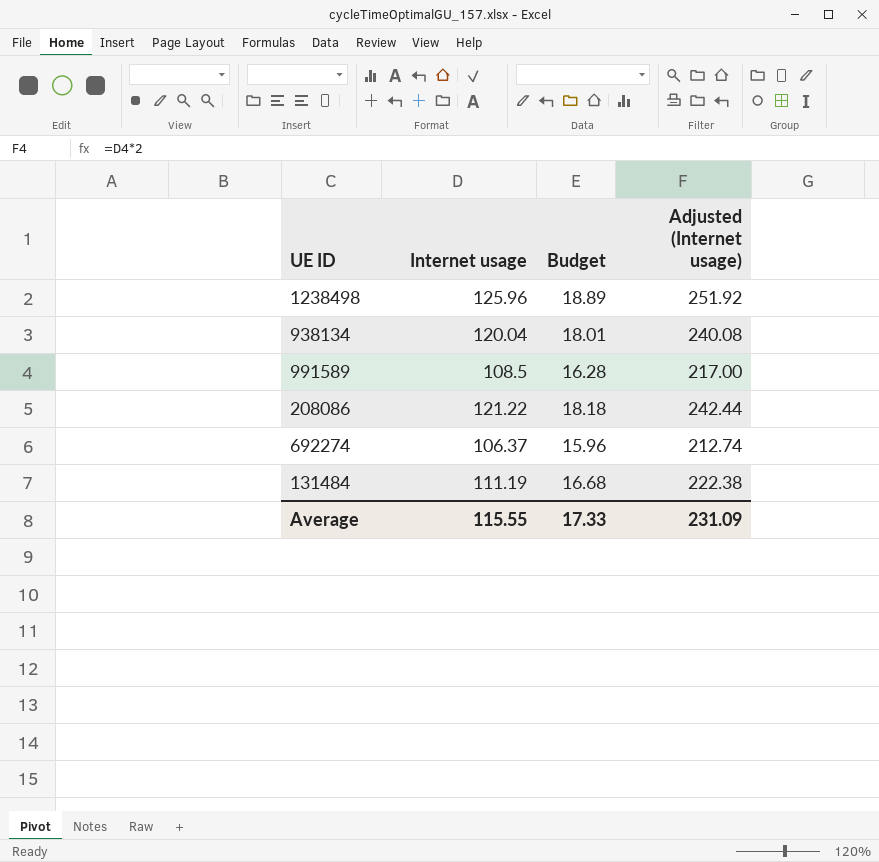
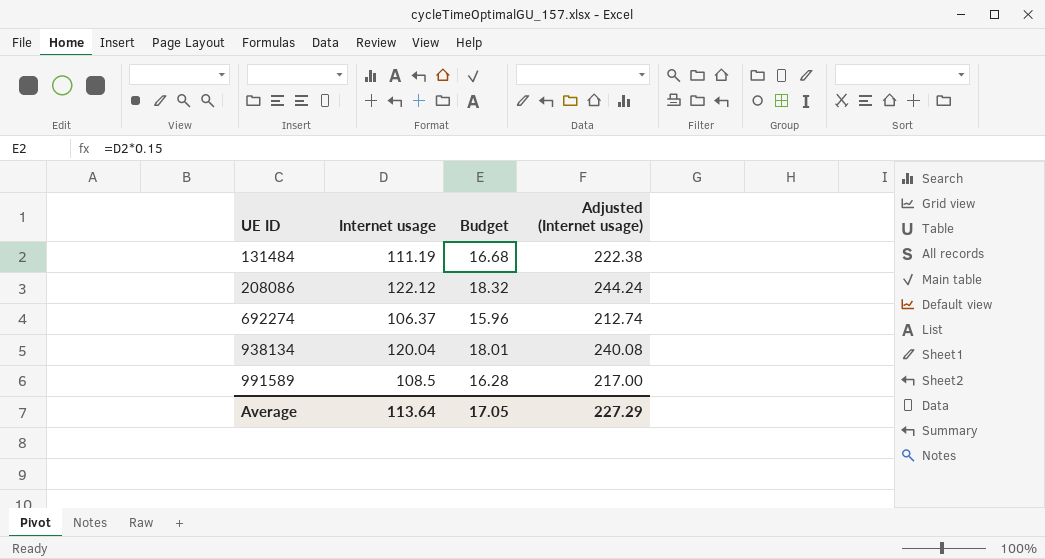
row order: none -> UE ID ascending
row 1238498: 125.96 | 18.89 | 251.92 -> none
208086 | Internet usage: 121.22 -> 122.12
208086 | Budget: 18.18 -> 18.32
208086 | Adjusted (Internet usage): 242.44 -> 244.24
Average | Internet usage: 115.55 -> 113.64
Average | Budget: 17.33 -> 17.05
Average | Adjusted (Internet usage): 231.09 -> 227.29

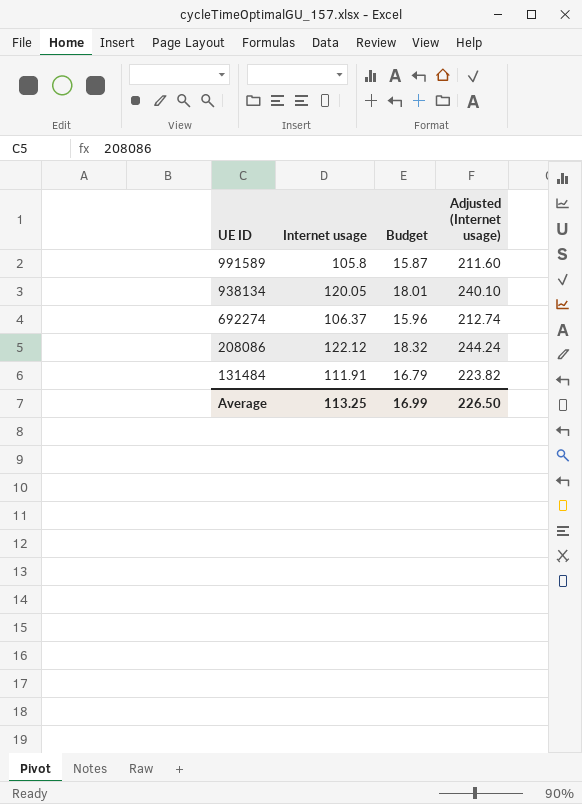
row order: UE ID ascending -> UE ID descending
991589 | Internet usage: 108.5 -> 105.8
991589 | Budget: 16.28 -> 15.87
991589 | Adjusted (Internet usage): 217.00 -> 211.60
938134 | Internet usage: 120.04 -> 120.05
938134 | Adjusted (Internet usage): 240.08 -> 240.10
131484 | Internet usage: 111.19 -> 111.91
131484 | Budget: 16.68 -> 16.79
131484 | Adjusted (Internet usage): 222.38 -> 223.82
Average | Internet usage: 113.64 -> 113.25
Average | Budget: 17.05 -> 16.99
Average | Adjusted (Internet usage): 227.29 -> 226.50

